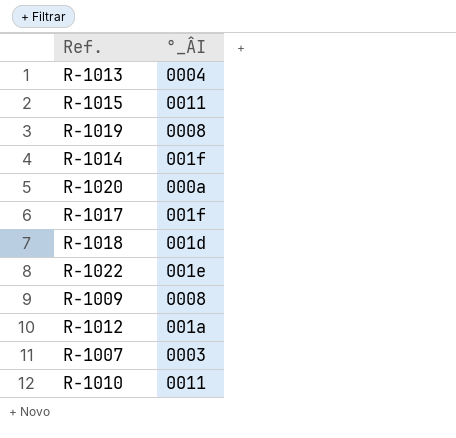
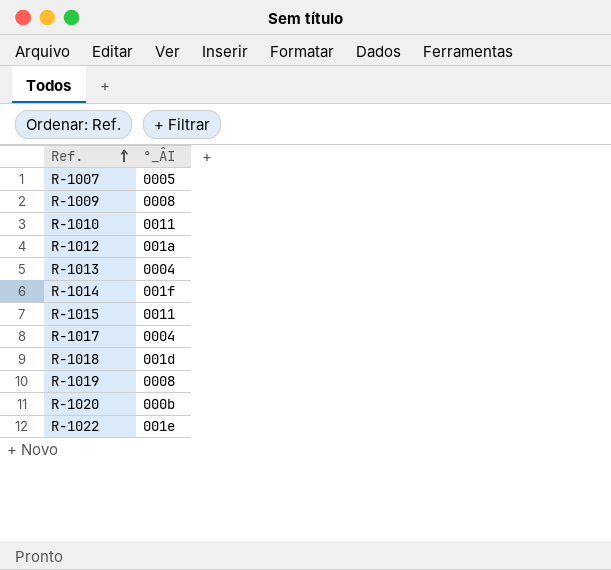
row order: none -> Ref. ascending
R-1007 | °_ÂI: 0003 -> 0005
R-1017 | °_ÂI: 001f -> 0004
R-1020 | °_ÂI: 000a -> 000b

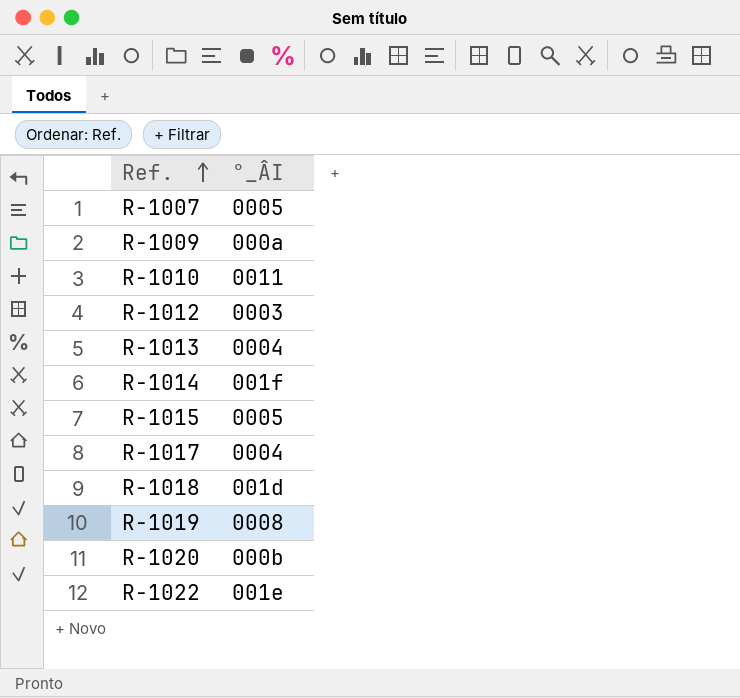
R-1009 | °_ÂI: 0008 -> 000a
R-1012 | °_ÂI: 001a -> 0003
R-1015 | °_ÂI: 0011 -> 0005

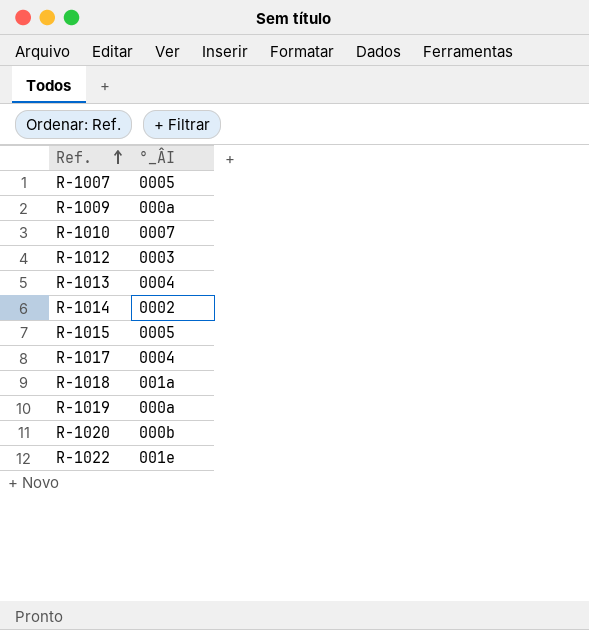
R-1010 | °_ÂI: 0011 -> 0007
R-1014 | °_ÂI: 001f -> 0002
R-1018 | °_ÂI: 001d -> 001a
R-1019 | °_ÂI: 0008 -> 000a

